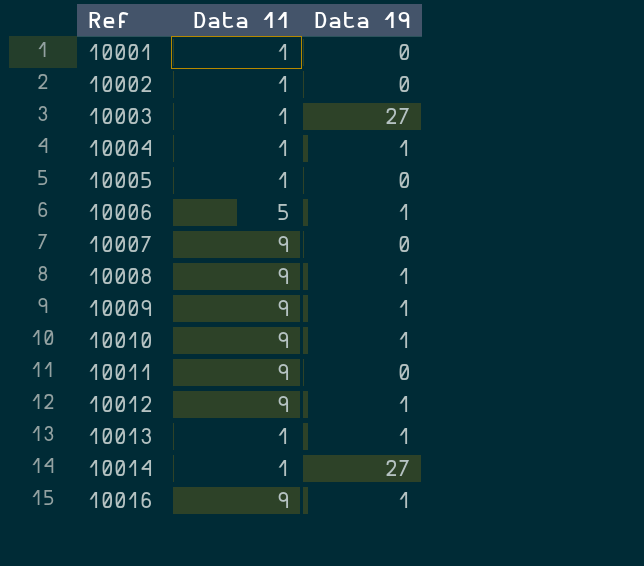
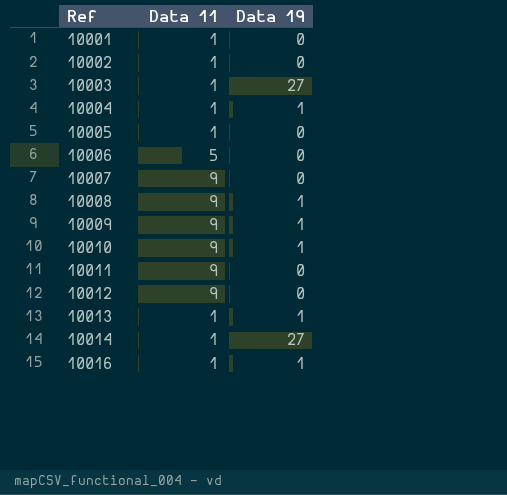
10006 | Data 19: 1 -> 0
10012 | Data 19: 1 -> 0
10016 | Data 11: 9 -> 1

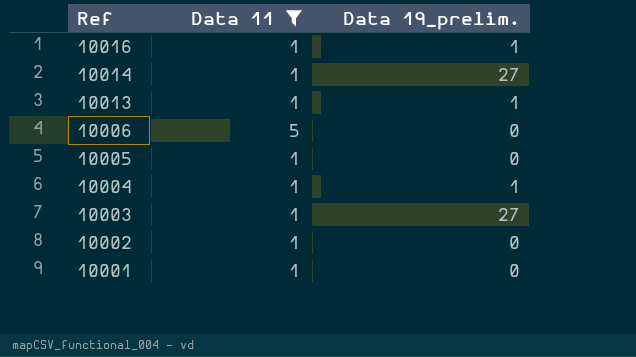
filter: none -> Data 11 != 9
row order: Ref ascending -> Ref descending
column name: Data 19 -> Data 19_prelim.

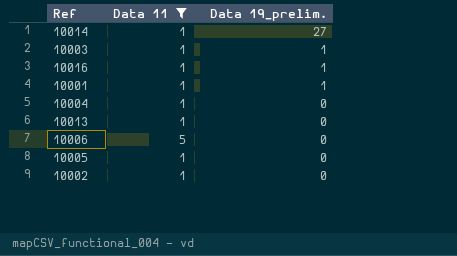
row order: Ref descending -> Data 19_prelim. descending
10003 | Data 19_prelim.: 27 -> 1
10001 | Data 19_prelim.: 0 -> 1
10004 | Data 19_prelim.: 1 -> 0
10013 | Data 19_prelim.: 1 -> 0

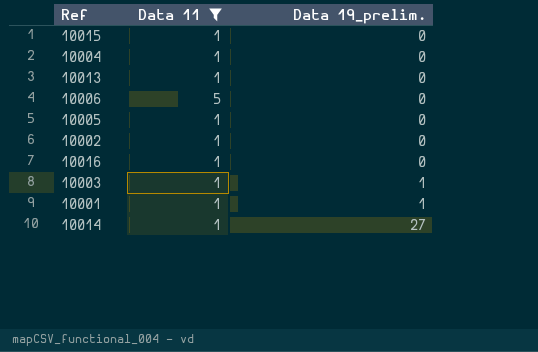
row order: Data 19_prelim. descending -> Data 19_prelim. ascending
row 10015: none -> 1 | 0
10016 | Data 19_prelim.: 1 -> 0

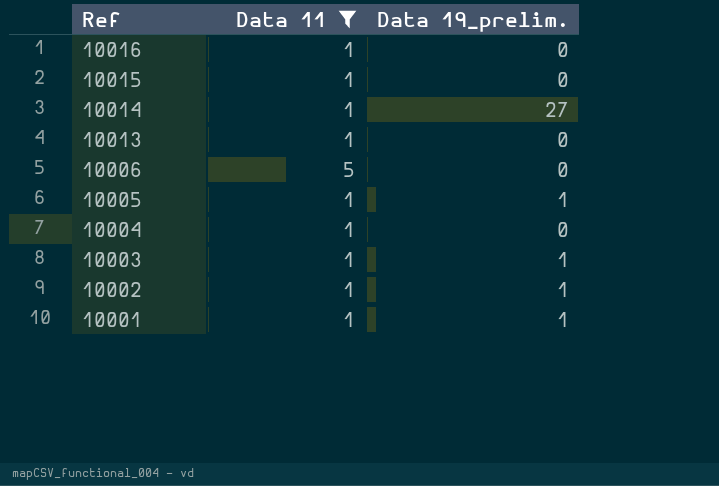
row order: Data 19_prelim. ascending -> Ref descending
10005 | Data 19_prelim.: 0 -> 1
10002 | Data 19_prelim.: 0 -> 1

